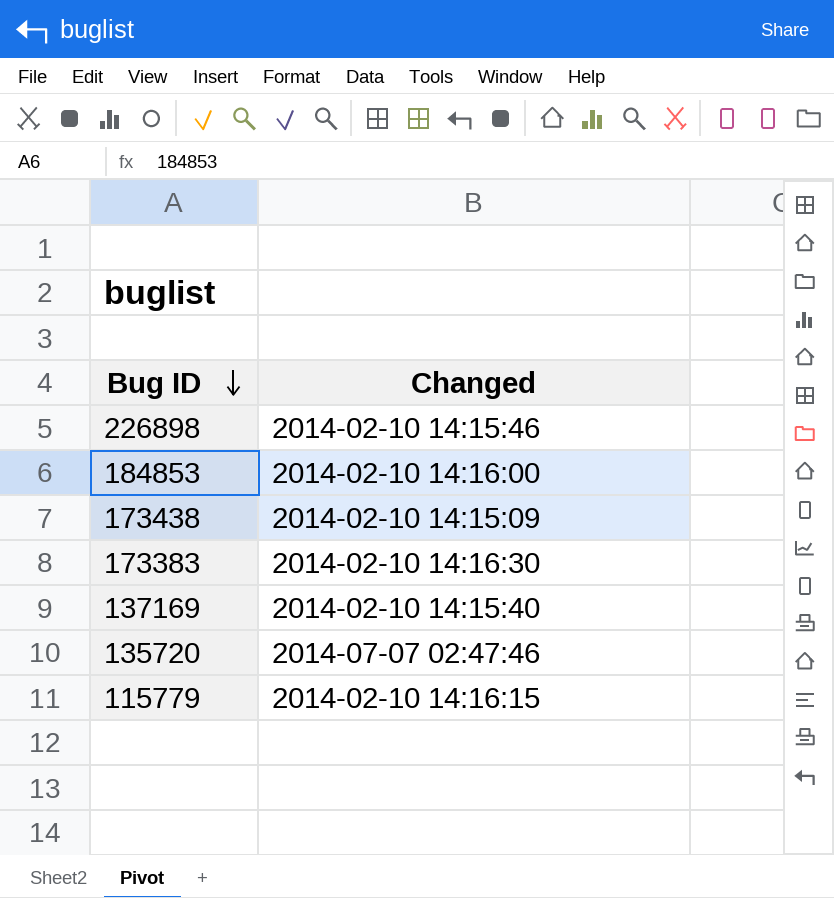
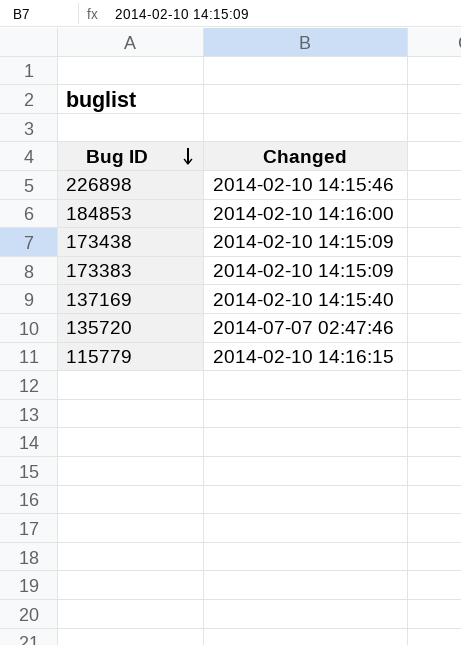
173383 | Changed: 2014-02-10 14:16:30 -> 2014-02-10 14:15:09

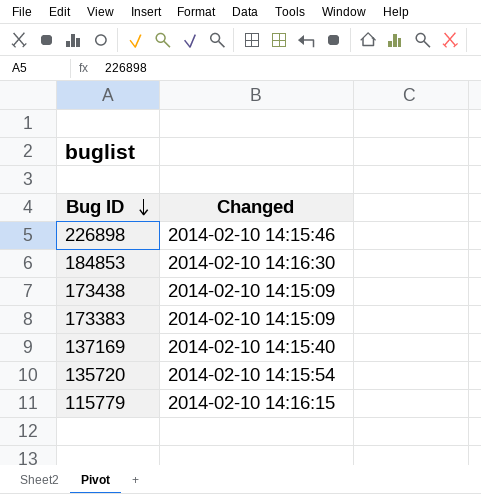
184853 | Changed: 2014-02-10 14:16:00 -> 2014-02-10 14:16:30
135720 | Changed: 2014-07-07 02:47:46 -> 2014-02-10 14:15:54

